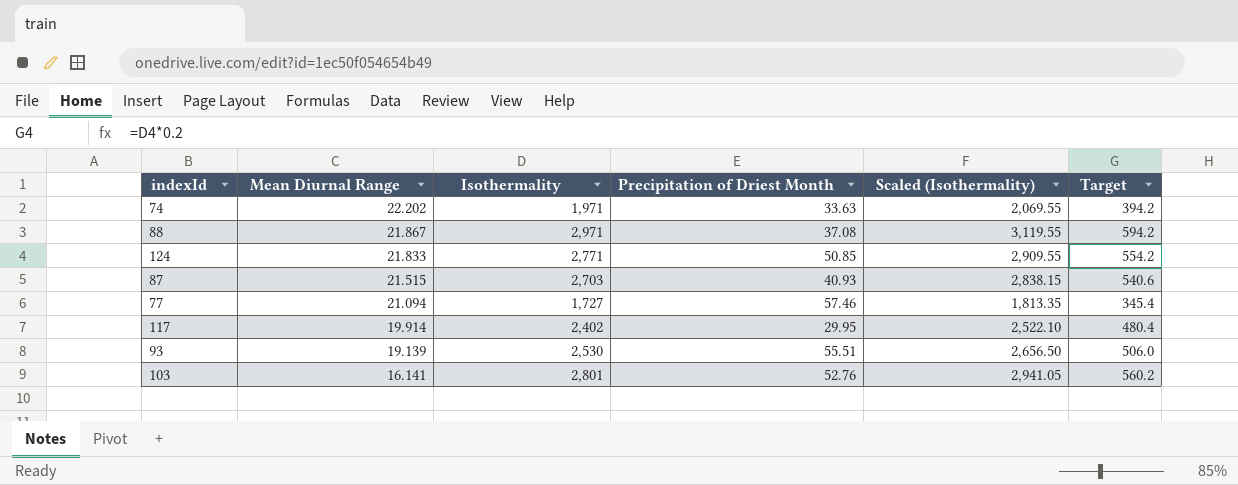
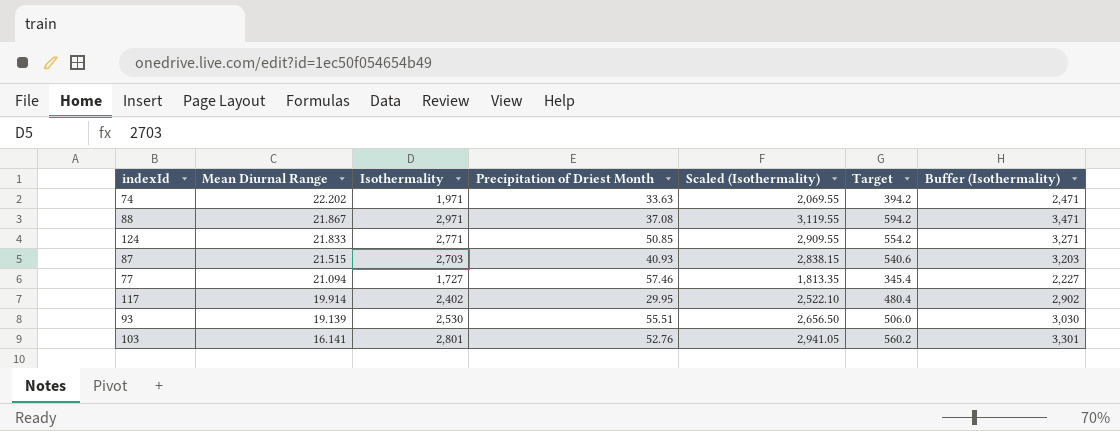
column Buffer (Isothermality) | formula: none -> [Isothermality] + 500

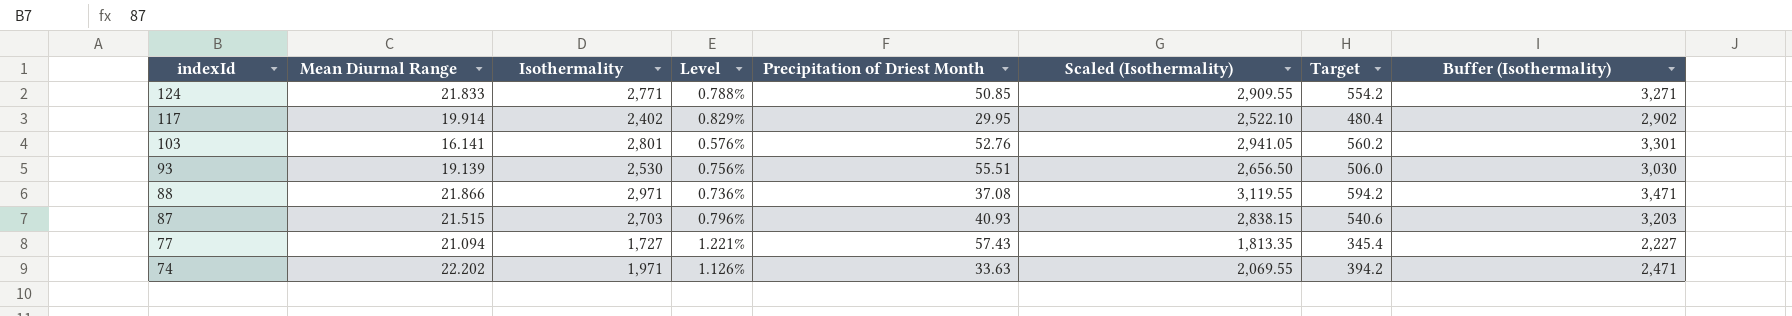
row order: Mean Diurnal Range descending -> indexId descending
column Level | formula: none -> [Mean Diurnal Range] / [Isothermality]
88 | Mean Diurnal Range: 21.867 -> 21.866
77 | Precipitation of Driest Month: 57.46 -> 57.43

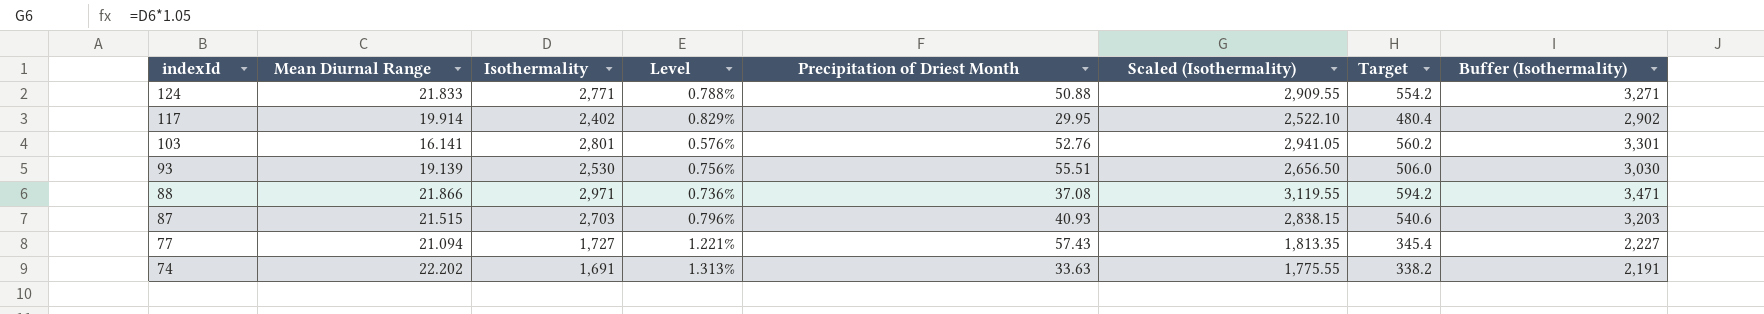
124 | Precipitation of Driest Month: 50.85 -> 50.88
74 | Isothermality: 1,971 -> 1,691
74 | Level: 1.126% -> 1.313%
74 | Scaled (Isothermality): 2,069.55 -> 1,775.55
74 | Target: 394.2 -> 338.2
74 | Buffer (Isothermality): 2,471 -> 2,191

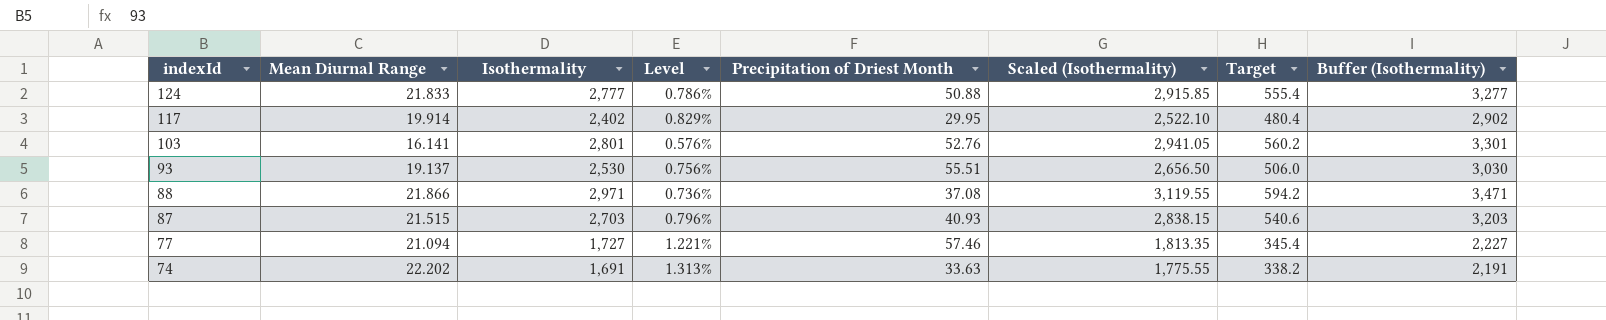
124 | Isothermality: 2,771 -> 2,777
124 | Level: 0.788% -> 0.786%
124 | Scaled (Isothermality): 2,909.55 -> 2,915.85
124 | Target: 554.2 -> 555.4
124 | Buffer (Isothermality): 3,271 -> 3,277
93 | Mean Diurnal Range: 19.139 -> 19.137
77 | Precipitation of Driest Month: 57.43 -> 57.46

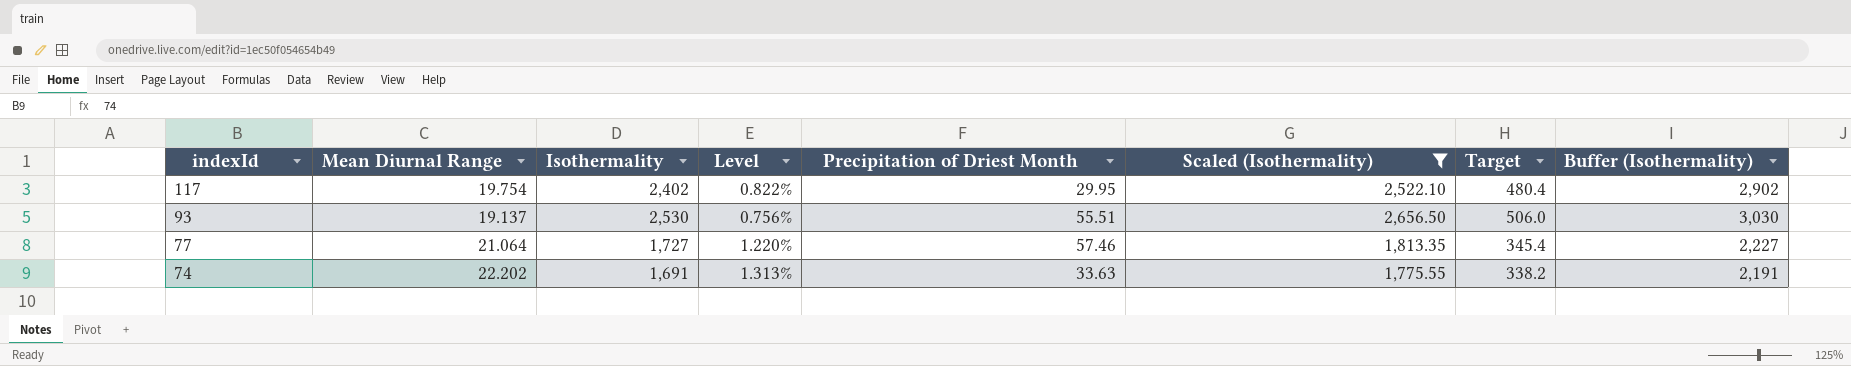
filter: none -> Scaled (Isothermality) <= 2,656.50
117 | Mean Diurnal Range: 19.914 -> 19.754
117 | Level: 0.829% -> 0.822%
77 | Mean Diurnal Range: 21.094 -> 21.064
77 | Level: 1.221% -> 1.220%

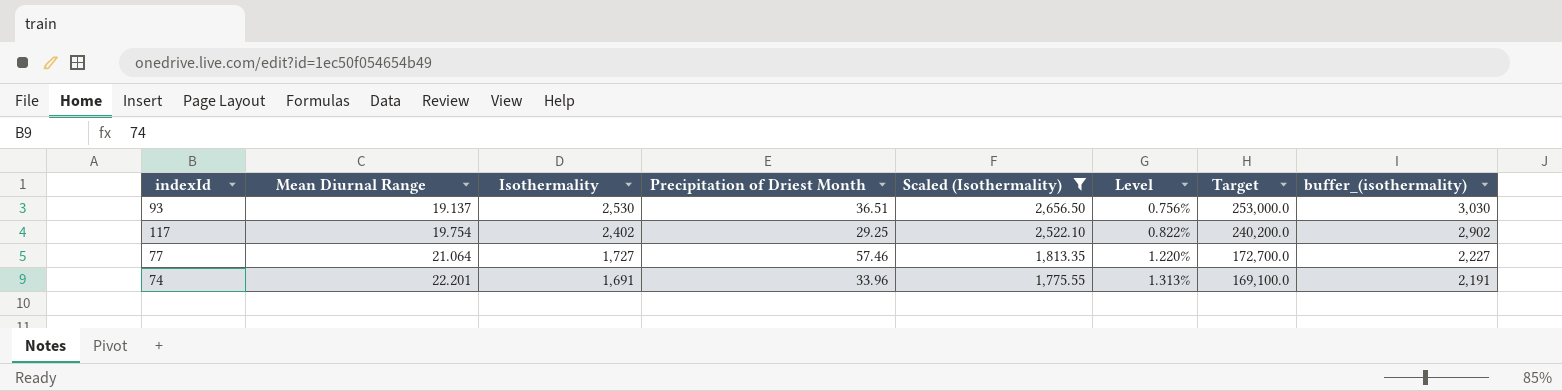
row order: indexId descending -> Mean Diurnal Range ascending
column Level | position: 4 -> 6
column Target | formula: [Isothermality] * 0.2 -> [Isothermality] * 100
column name: Buffer (Isothermality) -> buffer_(isothermality)
93 | Precipitation of Driest Month: 55.51 -> 36.51
117 | Precipitation of Driest Month: 29.95 -> 29.25
74 | Mean Diurnal Range: 22.202 -> 22.201
74 | Precipitation of Driest Month: 33.63 -> 33.96

